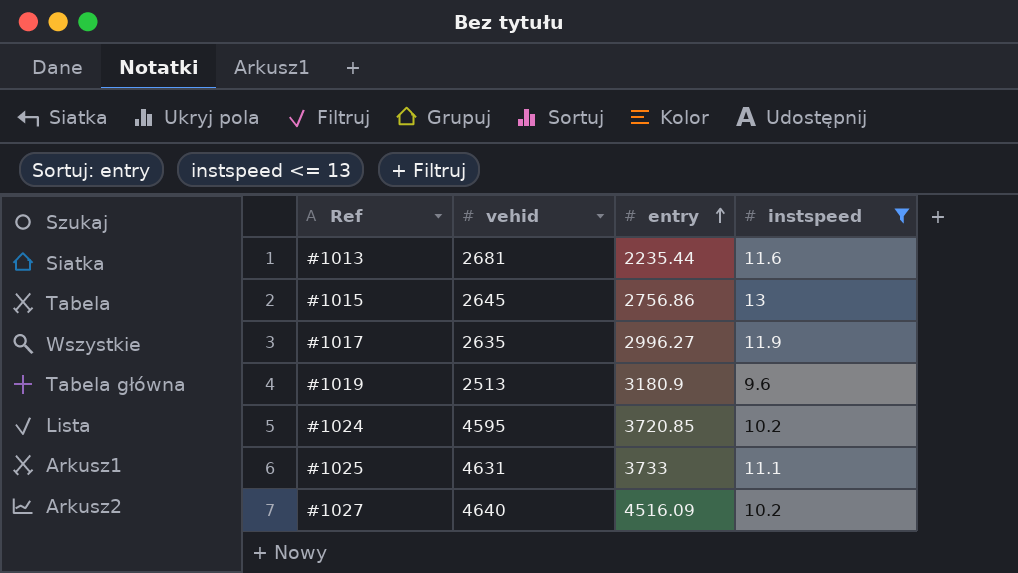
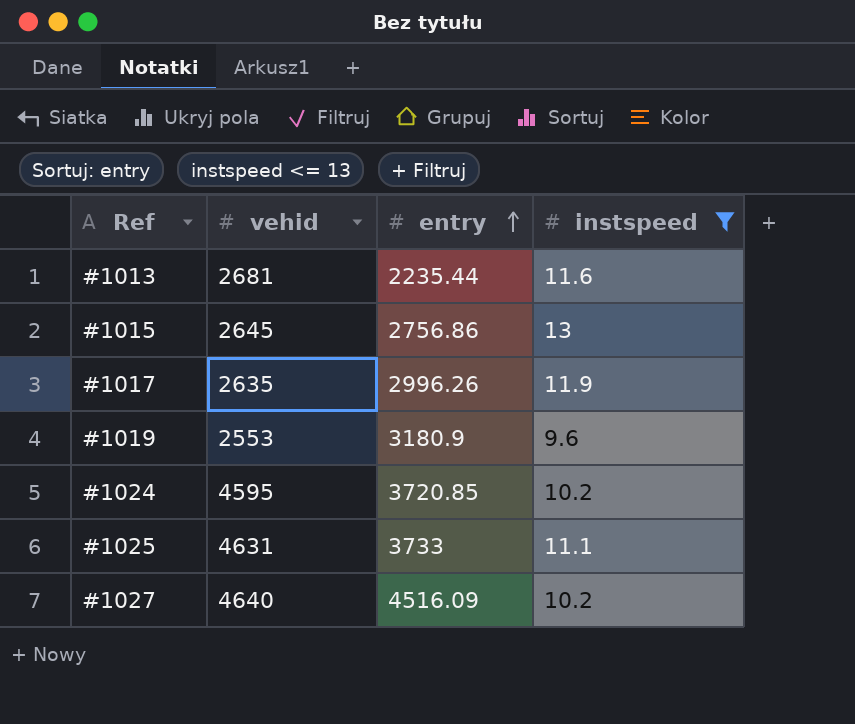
#1017 | entry: 2996.27 -> 2996.26
#1019 | vehid: 2513 -> 2553

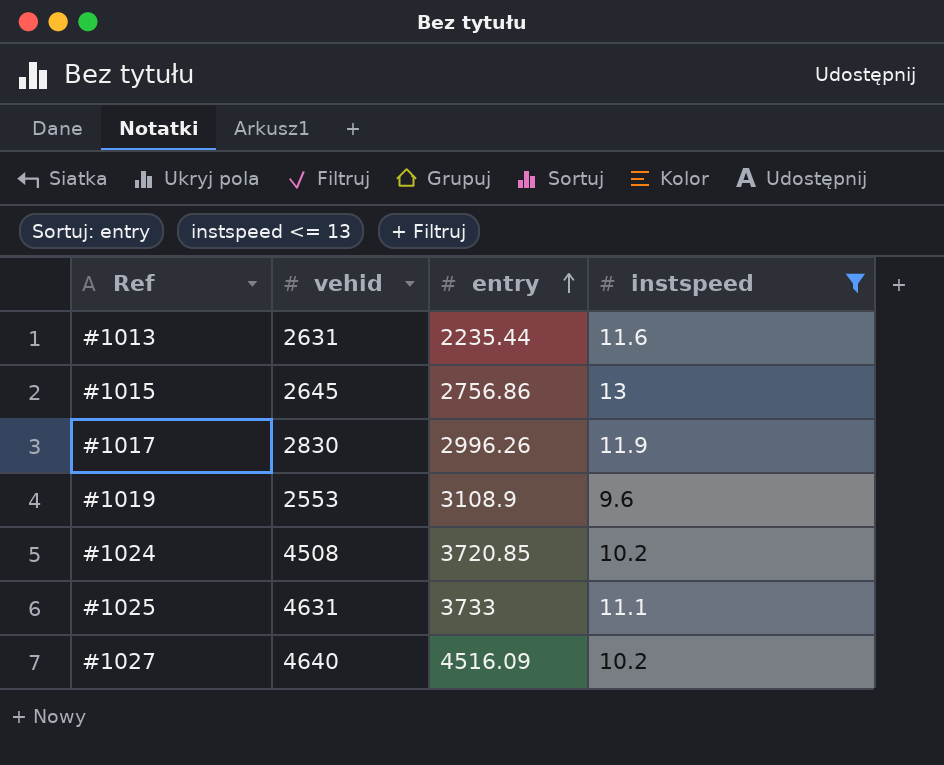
#1013 | vehid: 2681 -> 2631
#1017 | vehid: 2635 -> 2830
#1019 | entry: 3180.9 -> 3108.9
#1024 | vehid: 4595 -> 4508

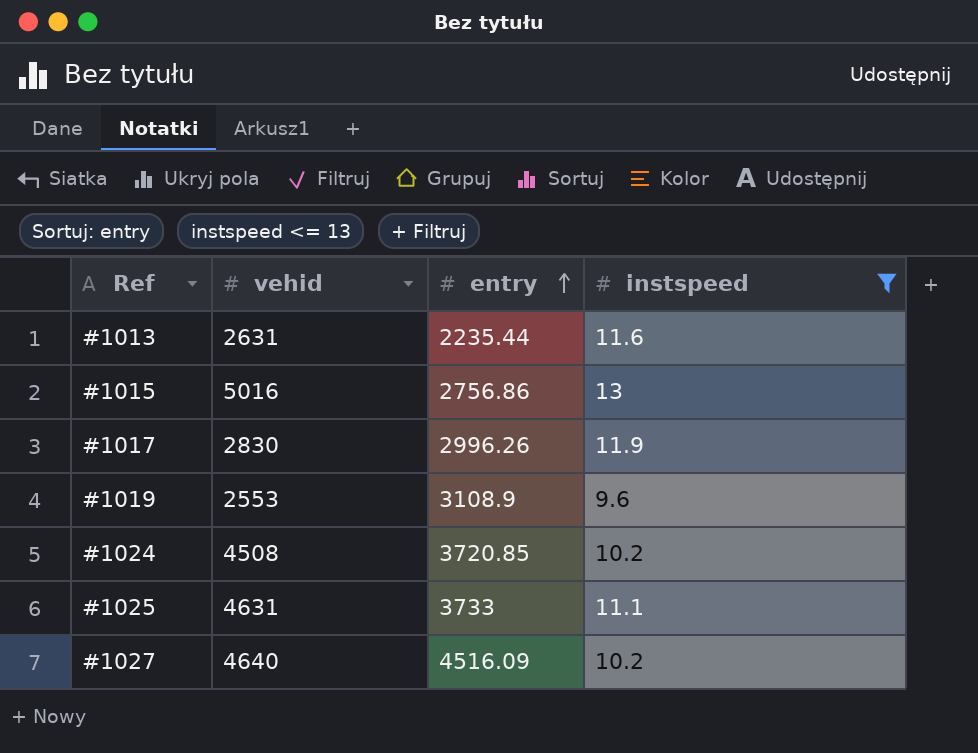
#1015 | vehid: 2645 -> 5016

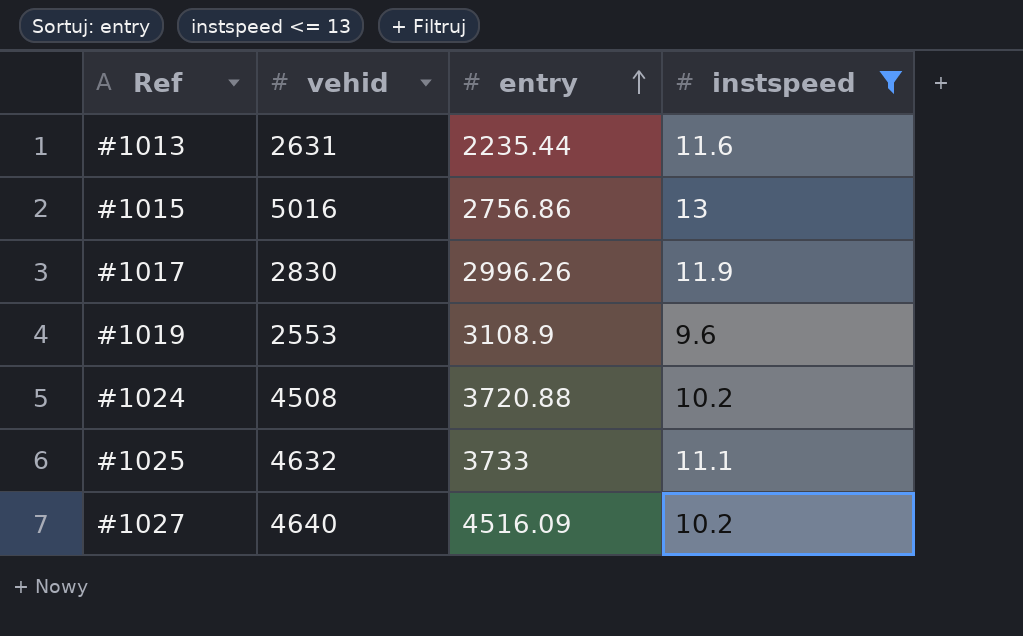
#1024 | entry: 3720.85 -> 3720.88
#1025 | vehid: 4631 -> 4632

